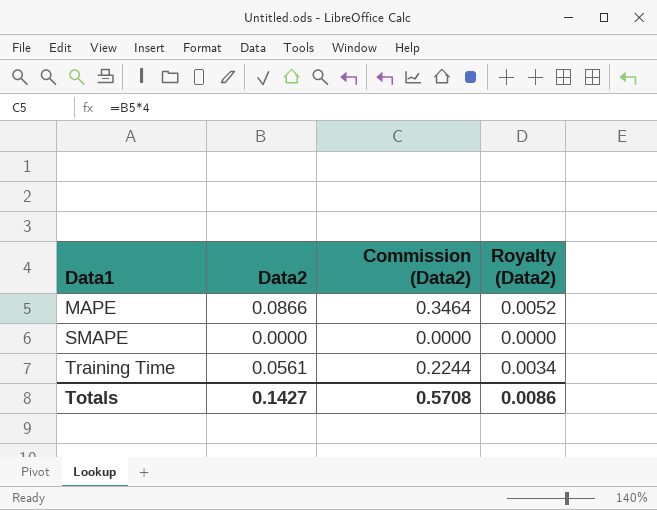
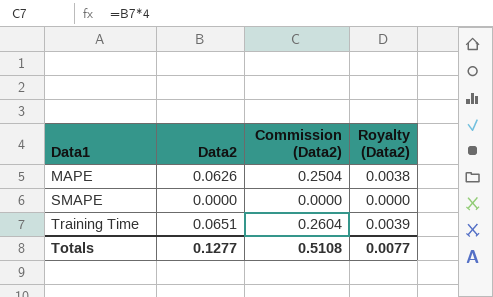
MAPE | Data2: 0.0866 -> 0.0626
MAPE | Commission (Data2): 0.3464 -> 0.2504
MAPE | Royalty (Data2): 0.0052 -> 0.0038
Training Time | Data2: 0.0561 -> 0.0651
Training Time | Commission (Data2): 0.2244 -> 0.2604
Training Time | Royalty (Data2): 0.0034 -> 0.0039
Totals | Data2: 0.1427 -> 0.1277
Totals | Commission (Data2): 0.5708 -> 0.5108
Totals | Royalty (Data2): 0.0086 -> 0.0077

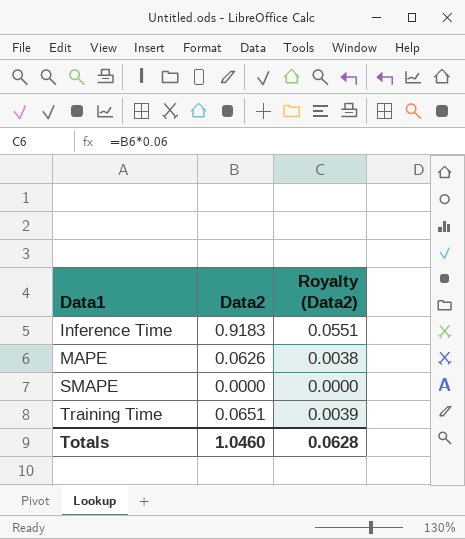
column Commission (Data2) | formula: [Data2] * 4 -> none
row Inference Time: none -> 0.9183 | 0.0551
Totals | Data2: 0.1277 -> 1.0460
Totals | Royalty (Data2): 0.0077 -> 0.0628

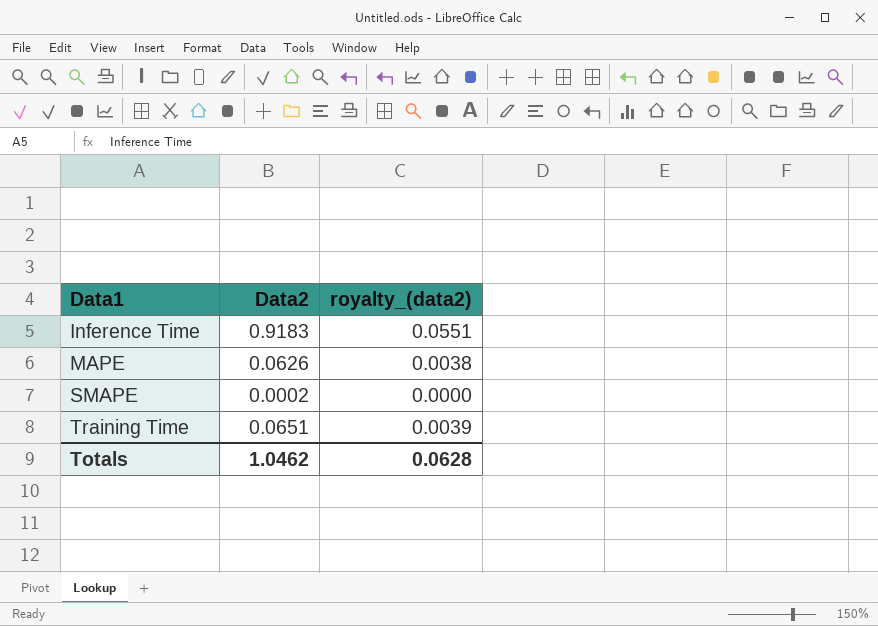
column name: Royalty (Data2) -> royalty_(data2)
SMAPE | Data2: 0.0000 -> 0.0002
Totals | Data2: 1.0460 -> 1.0462

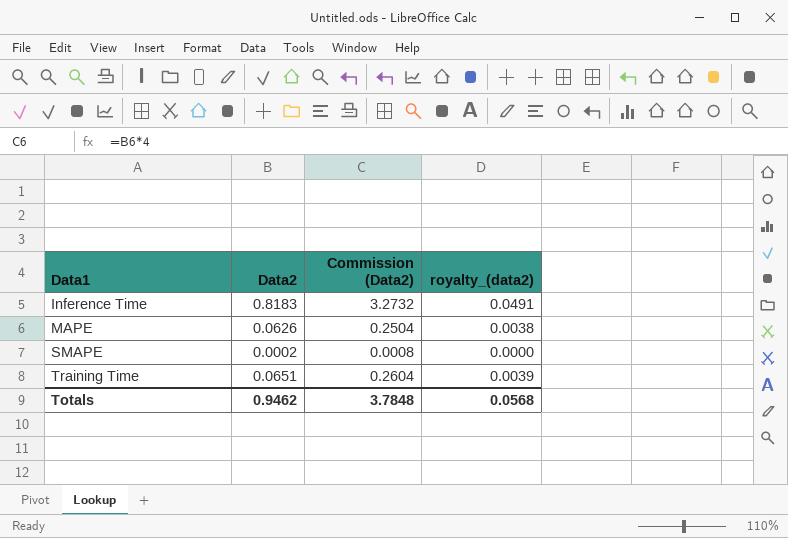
column Commission (Data2) | formula: none -> [Data2] * 4
Inference Time | Data2: 0.9183 -> 0.8183
Inference Time | royalty_(data2): 0.0551 -> 0.0491
Totals | Data2: 1.0462 -> 0.9462
Totals | royalty_(data2): 0.0628 -> 0.0568

